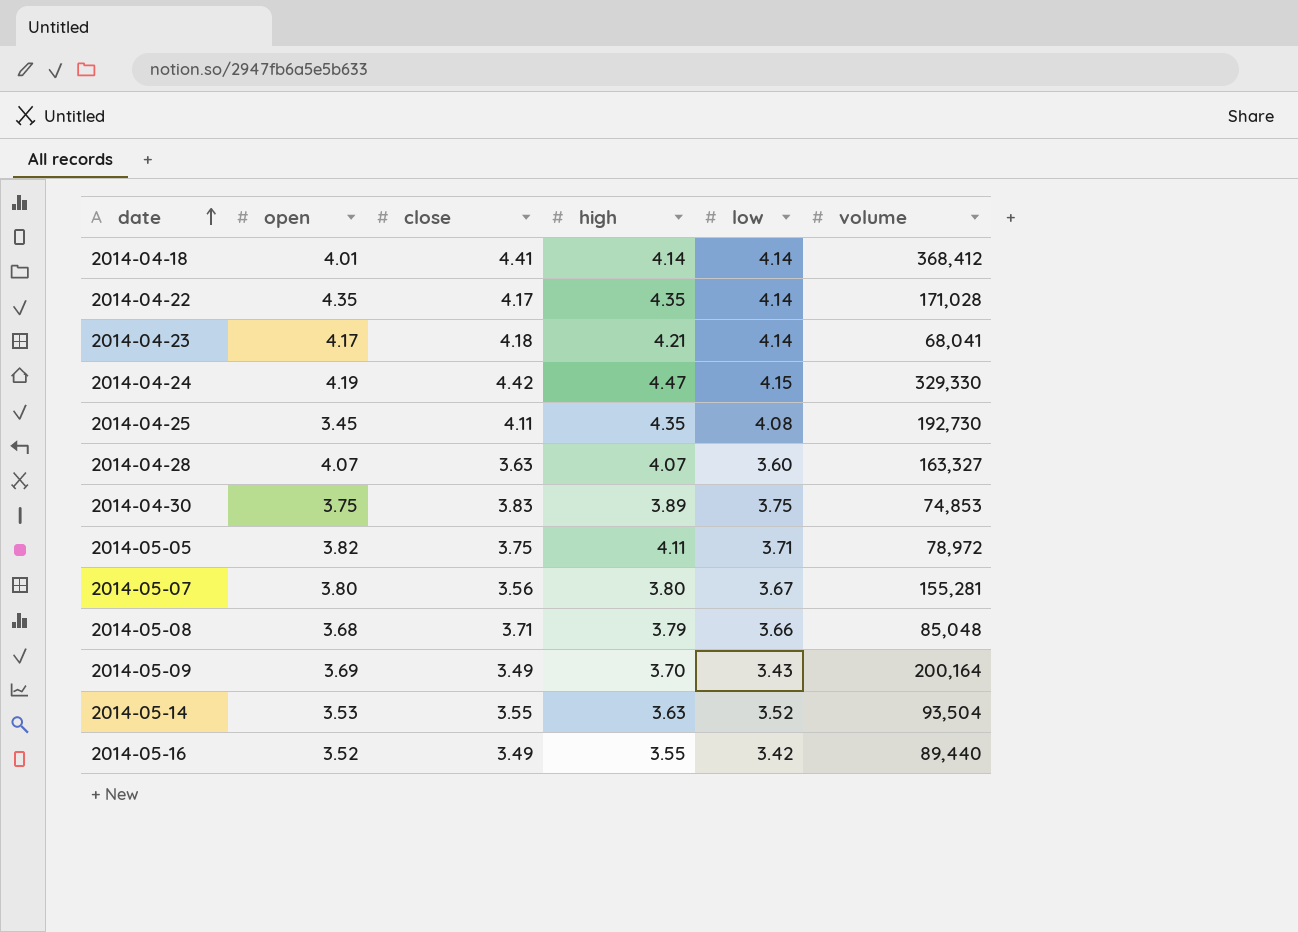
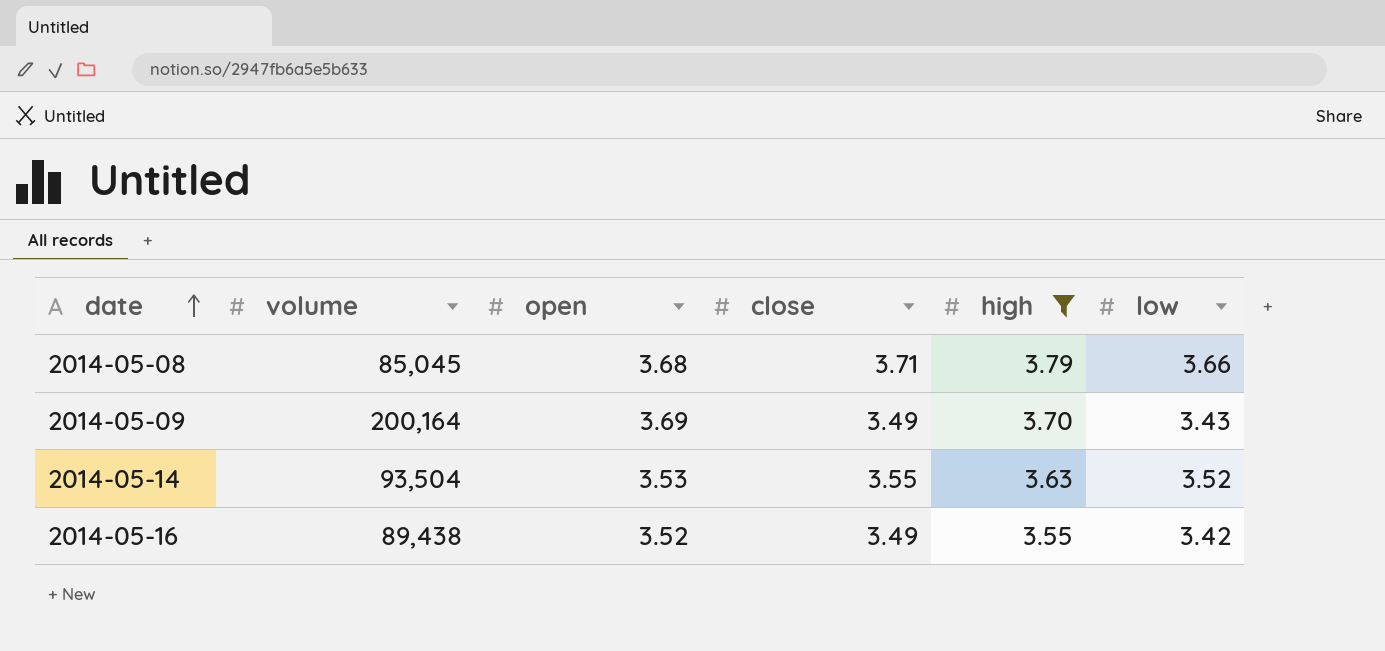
filter: none -> high <= 3.79
column volume | position: 6 -> 2
2014-05-08 | volume: 85,048 -> 85,045
2014-05-16 | volume: 89,440 -> 89,438

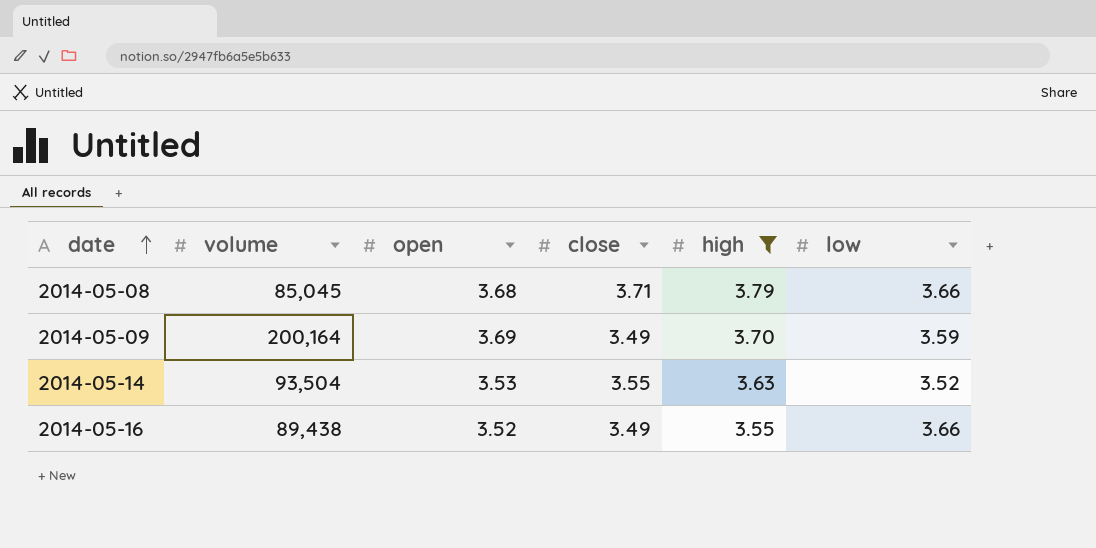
2014-05-09 | low: 3.43 -> 3.59
2014-05-16 | low: 3.42 -> 3.66

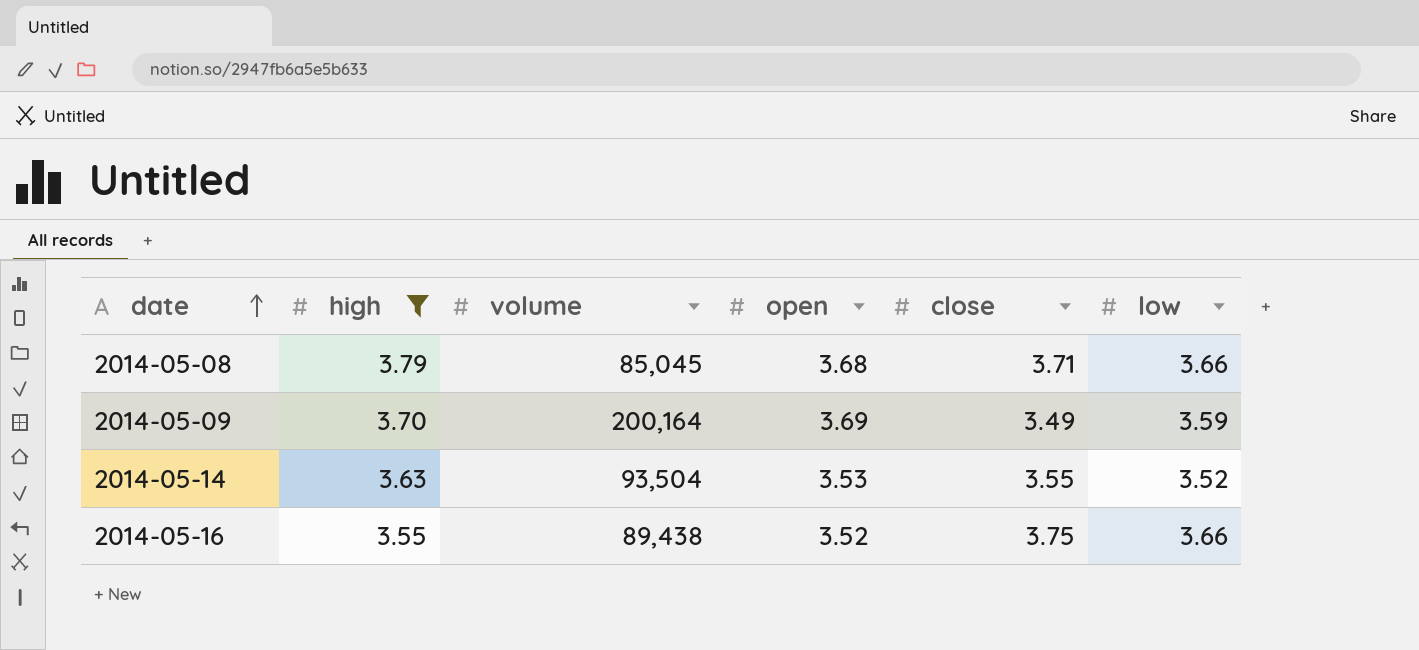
column high | position: 5 -> 2
2014-05-16 | close: 3.49 -> 3.75

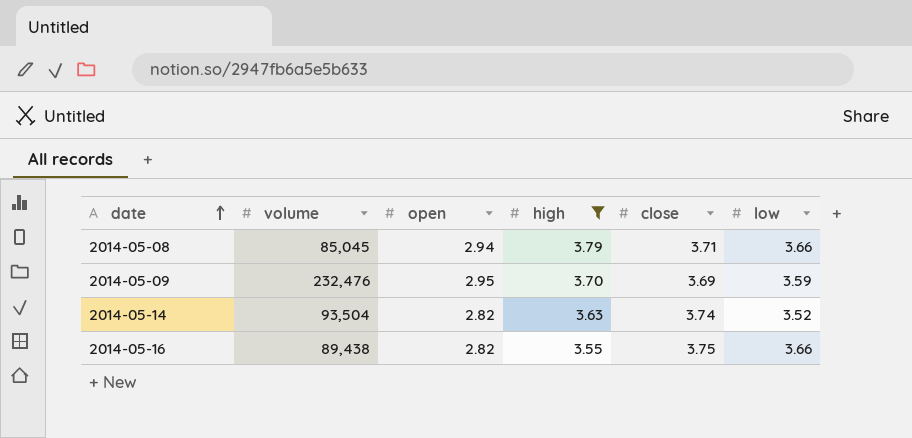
column high | position: 2 -> 4
2014-05-08 | open: 3.68 -> 2.94
2014-05-09 | volume: 200,164 -> 232,476
2014-05-09 | open: 3.69 -> 2.95
2014-05-09 | close: 3.49 -> 3.69
2014-05-14 | open: 3.53 -> 2.82
2014-05-14 | close: 3.55 -> 3.74
2014-05-16 | open: 3.52 -> 2.82

